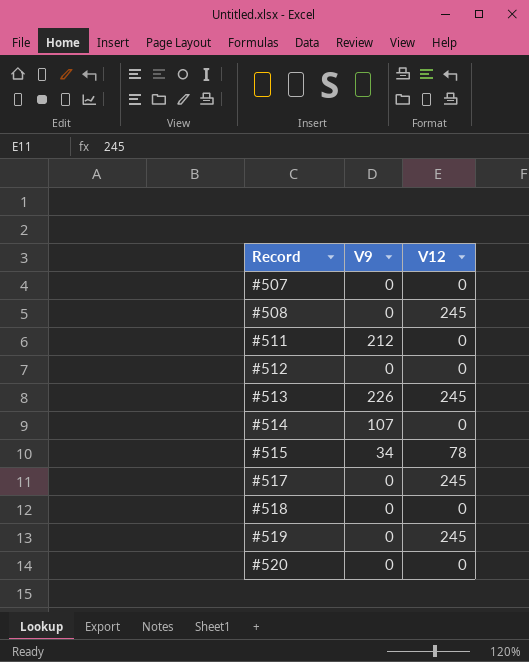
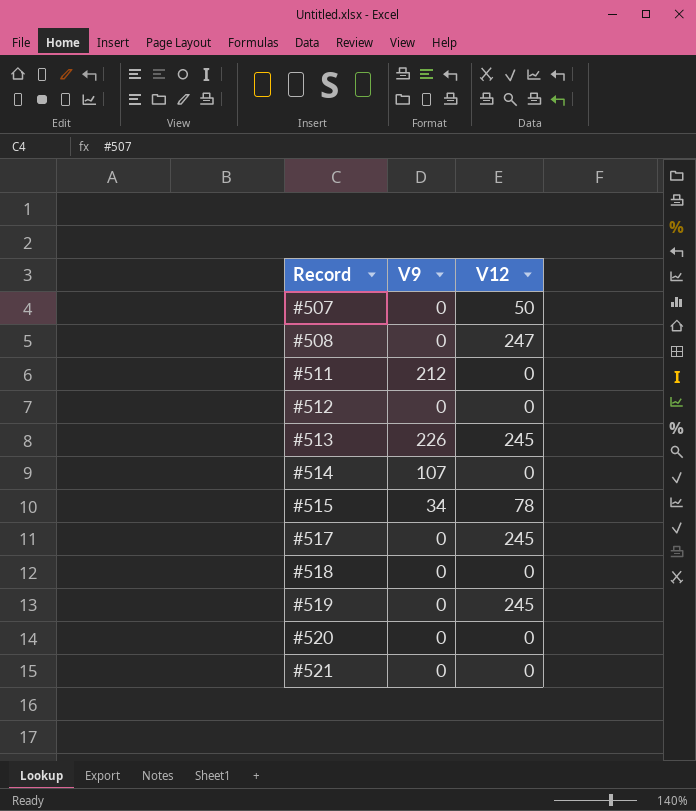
#507 | V12: 0 -> 50
#508 | V12: 245 -> 247
row #521: none -> 0 | 0

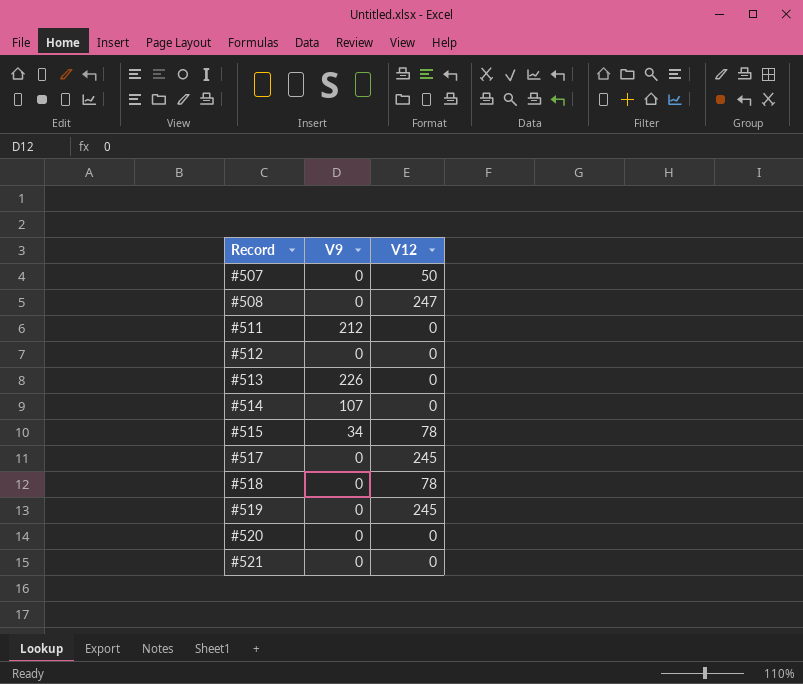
#513 | V12: 245 -> 0
#518 | V12: 0 -> 78

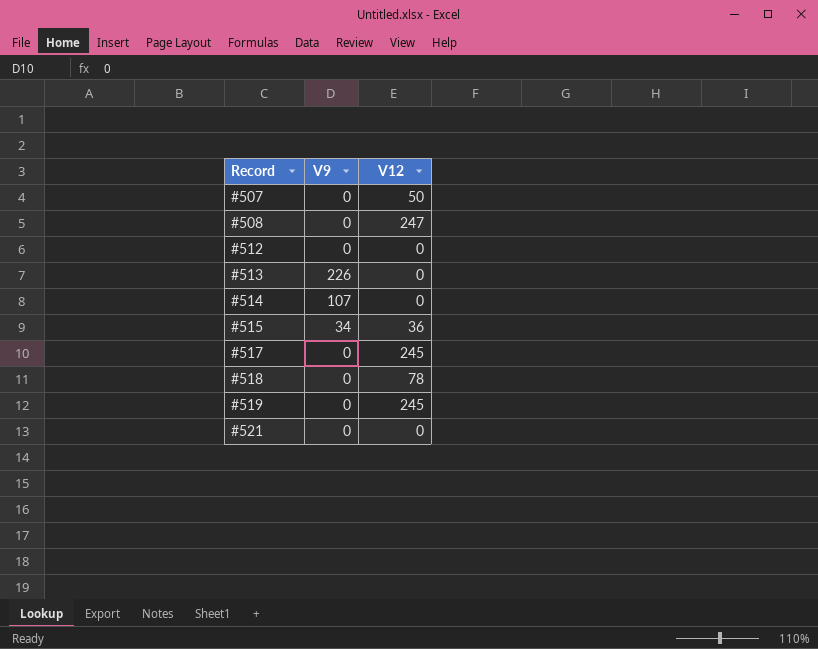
row #511: 212 | 0 -> none
row #520: 0 | 0 -> none
#515 | V12: 78 -> 36

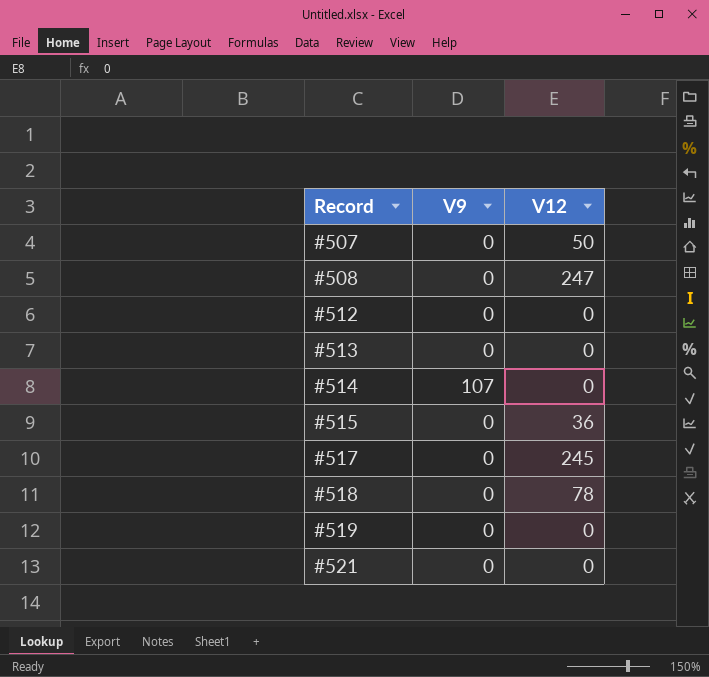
#513 | V9: 226 -> 0
#515 | V9: 34 -> 0
#519 | V12: 245 -> 0

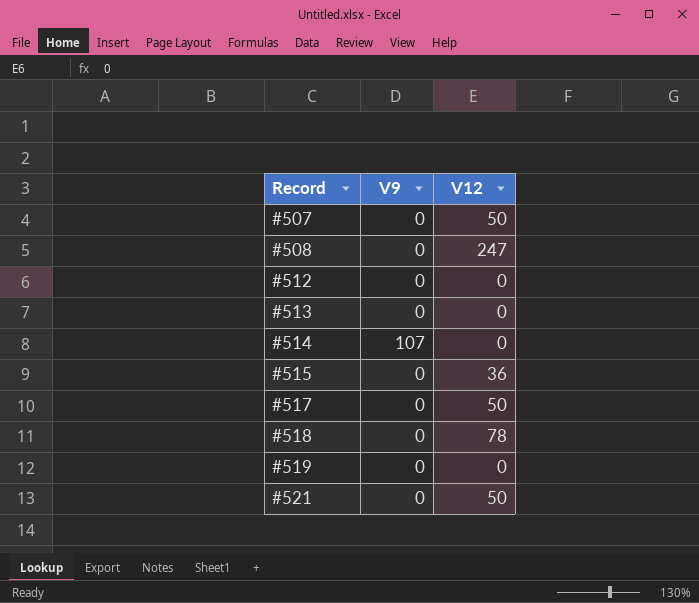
#517 | V12: 245 -> 50
#521 | V12: 0 -> 50

